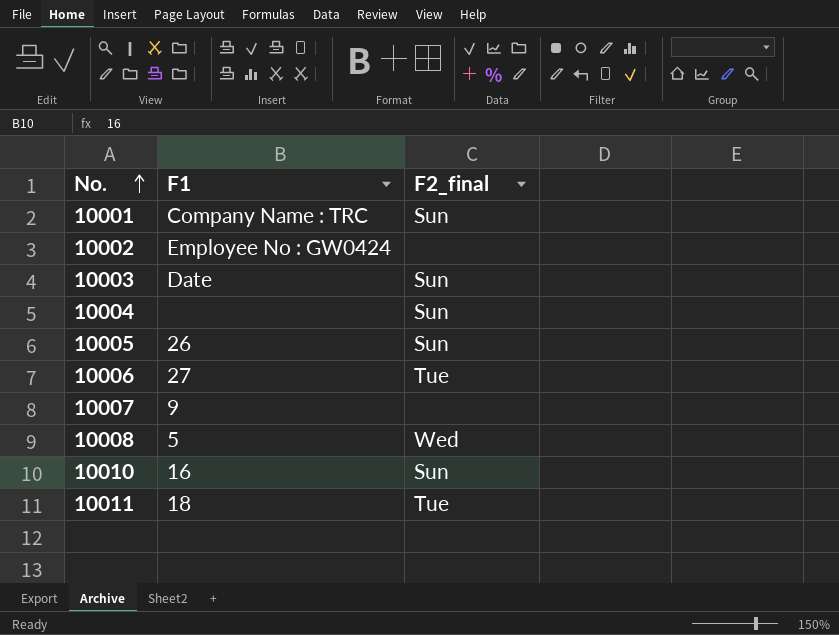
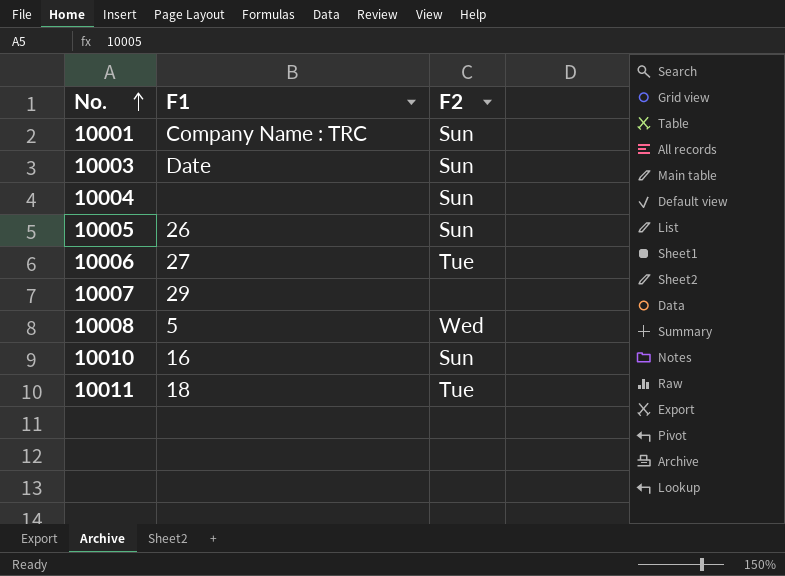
column name: F2_final -> F2
row 10002: Employee No : GW0424 | none -> none
10007 | F1: 9 -> 29

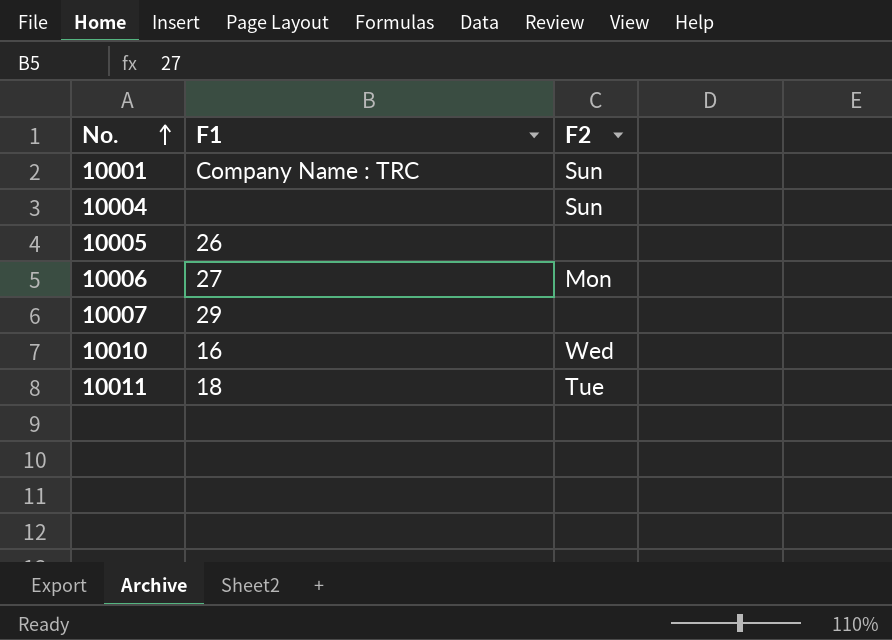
row 10003: Date | Sun -> none
row 10008: 5 | Wed -> none
10005 | F2: Sun -> none
10006 | F2: Tue -> Mon
10010 | F2: Sun -> Wed

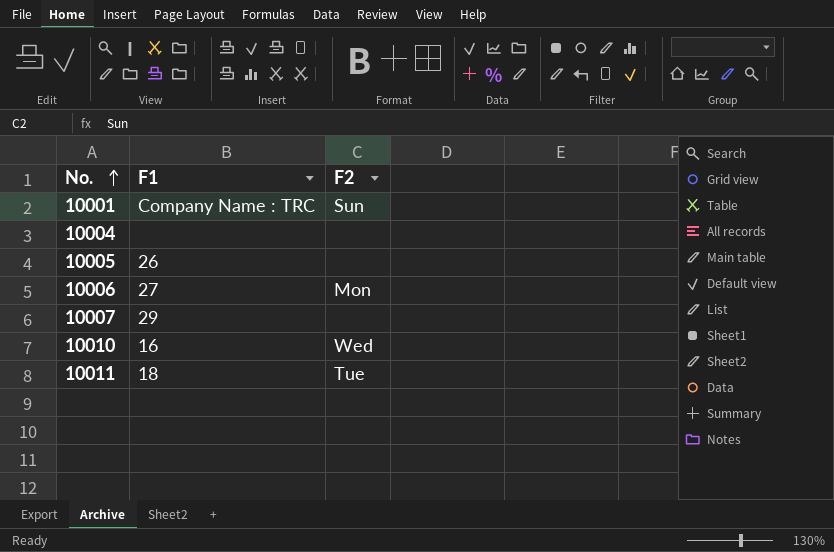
10004 | F2: Sun -> none

